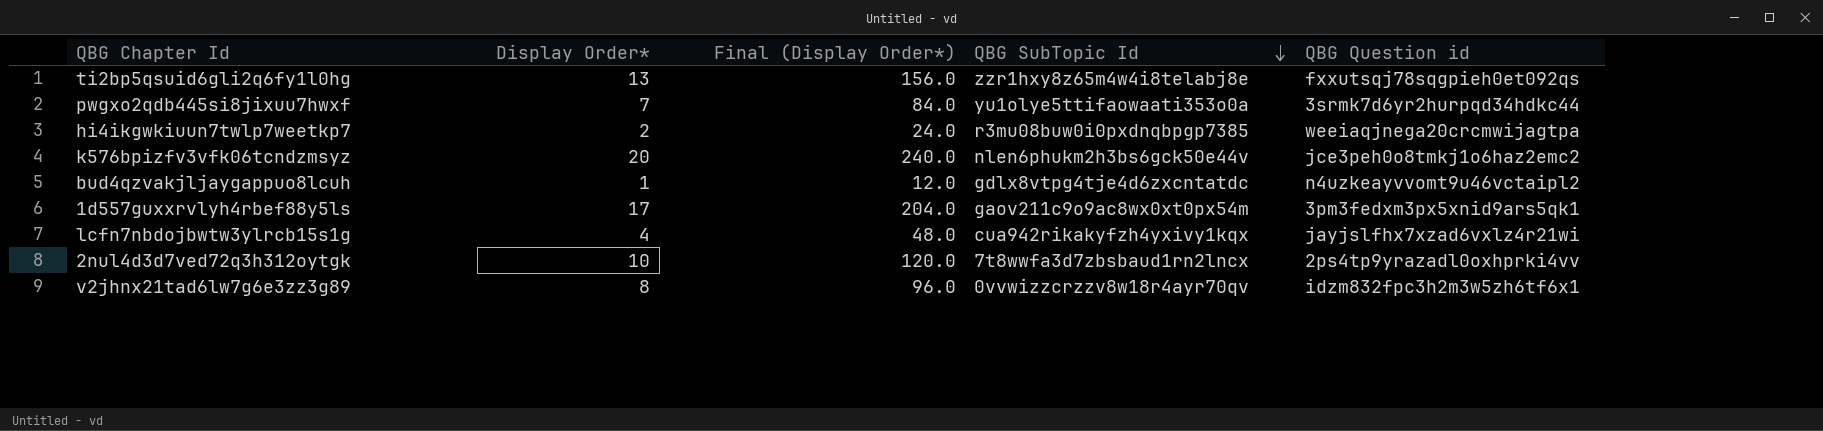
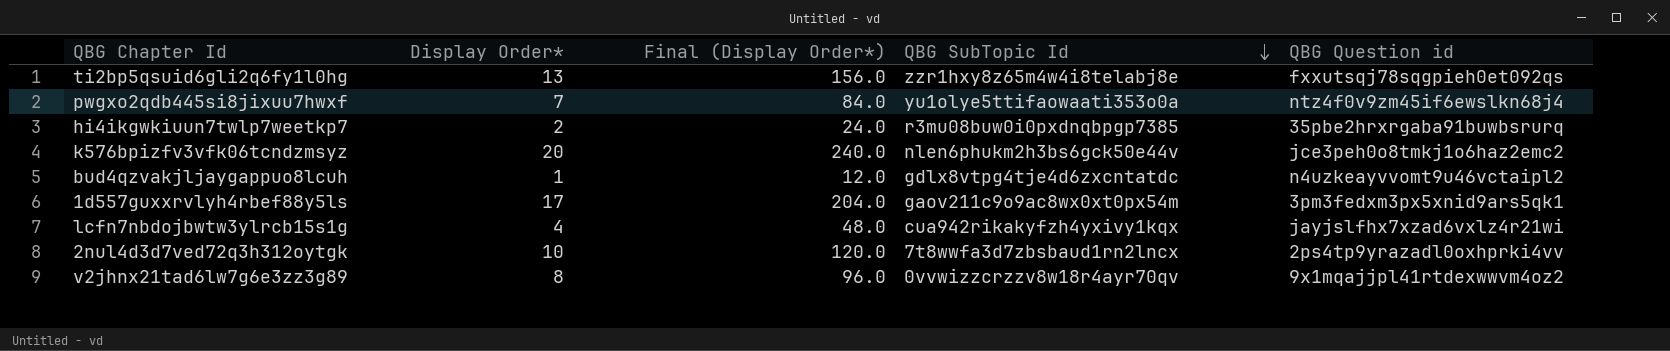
pwgxo2qdb445si8jixuu7hwxf | QBG Question id: 3srmk7d6yr2hurpqd34hdkc44 -> ntz4f0v9zm45if6ewslkn68j4
hi4ikgwkiuun7twlp7weetkp7 | QBG Question id: weeiaqjnega20crcmwijagtpa -> 35pbe2hrxrgaba91buwbsrurq
v2jhnx21tad6lw7g6e3zz3g89 | QBG Question id: idzm832fpc3h2m3w5zh6tf6x1 -> 9x1mqajjpl41rtdexwwvm4oz2

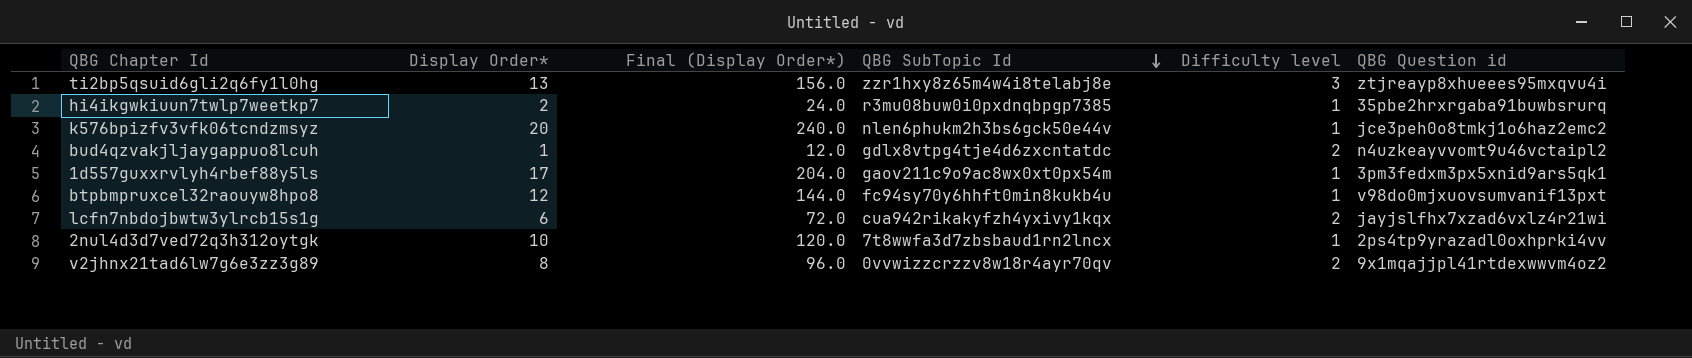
column Difficulty level | position: none -> 5
row pwgxo2qdb445si8jixuu7hwxf: 7 | 84.0 | yu1olye5ttifaowaati353o0a | ntz4f0v9zm45if6ewslkn68j4 -> none
ti2bp5qsuid6gli2q6fy1l0hg | QBG Question id: fxxutsqj78sqgpieh0et092qs -> ztjreayp8xhueees95mxqvu4i
row btpbmpruxcel32raouyw8hpo8: none -> 12 | 144.0 | fc94sy70y6hhft0min8kukb4u | 1 | v98do0mjxuovsumvanif13pxt
lcfn7nbdojbwtw3ylrcb15s1g | Display Order*: 4 -> 6
lcfn7nbdojbwtw3ylrcb15s1g | Final (Display Order*): 48.0 -> 72.0

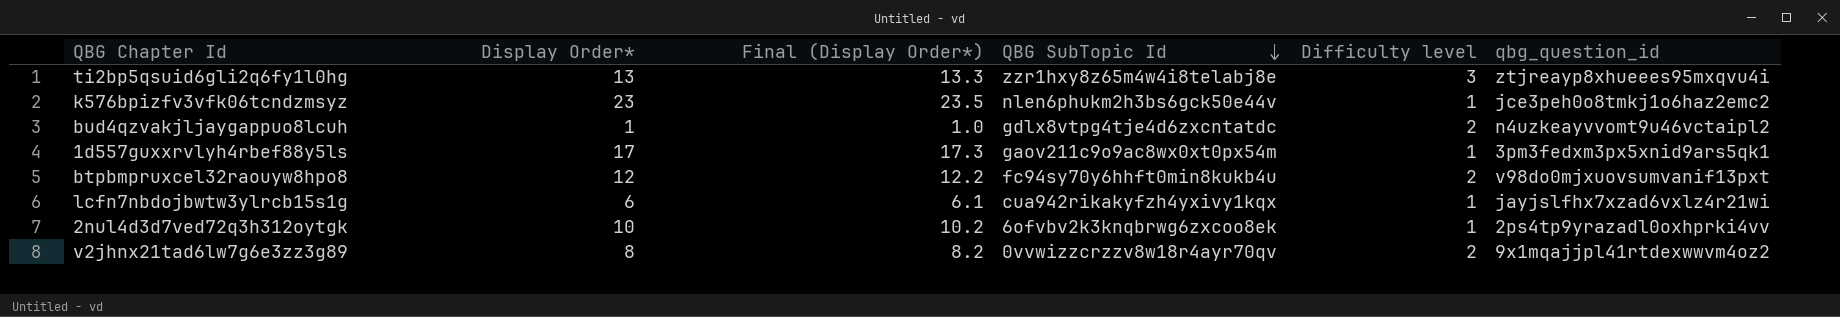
column Final (Display Order*) | formula: [Display Order*] * 12 -> [Display Order*] * 1.02
column name: QBG Question id -> qbg_question_id
row hi4ikgwkiuun7twlp7weetkp7: 2 | 24.0 | r3mu08buw0i0pxdnqbpgp7385 | 1 | 35pbe2hrxrgaba91buwbsrurq -> none
k576bpizfv3vfk06tcndzmsyz | Display Order*: 20 -> 23
btpbmpruxcel32raouyw8hpo8 | Difficulty level: 1 -> 2
lcfn7nbdojbwtw3ylrcb15s1g | Difficulty level: 2 -> 1
2nul4d3d7ved72q3h312oytgk | QBG SubTopic Id: 7t8wwfa3d7zbsbaud1rn2lncx -> 6ofvbv2k3knqbrwg6zxcoo8ek

